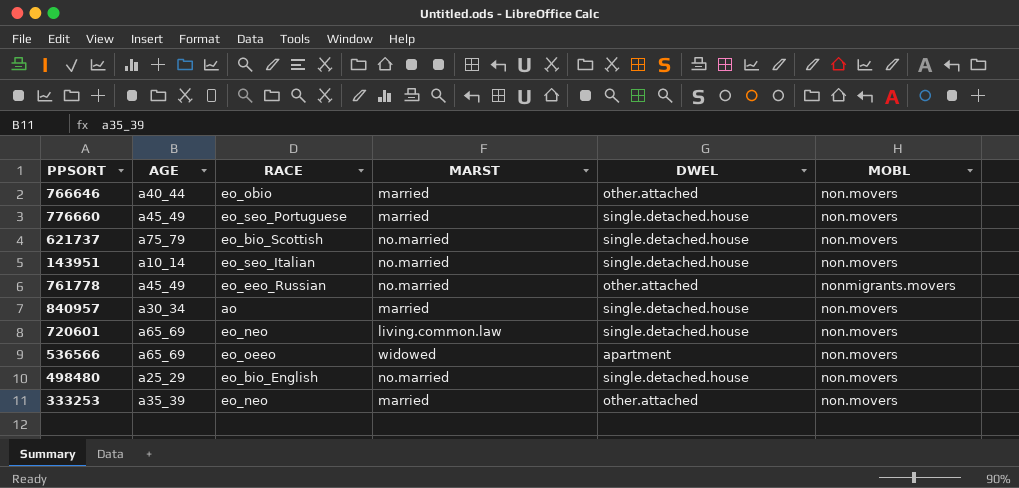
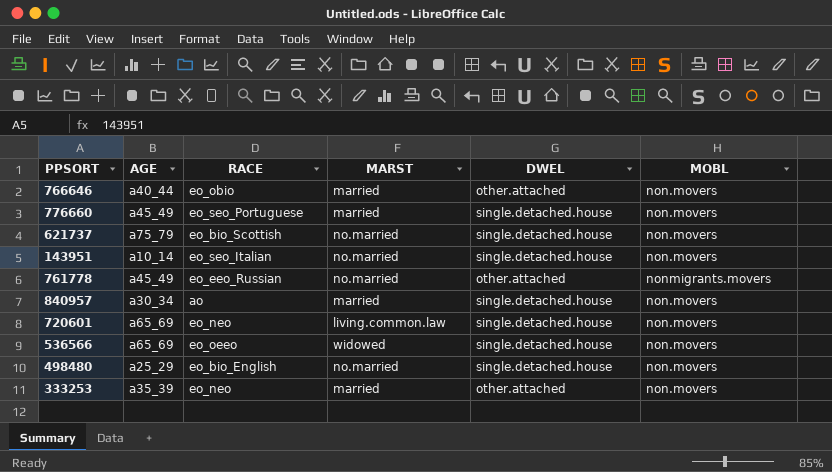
536566 | DWEL: apartment -> single.detached.house

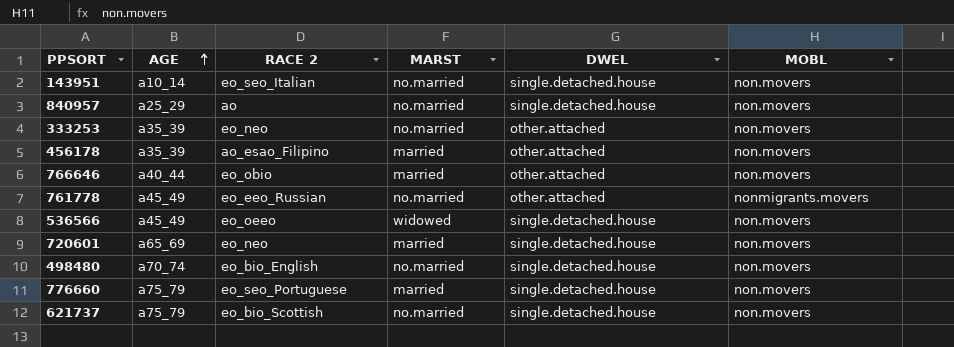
row order: none -> AGE ascending
column name: RACE -> RACE 2
840957 | AGE: a30_34 -> a25_29
840957 | MARST: married -> no.married
333253 | MARST: married -> no.married
row 456178: none -> a35_39 | ao_esao_Filipino | married | other.attached | non.movers
536566 | AGE: a65_69 -> a45_49
720601 | MARST: living.common.law -> married
498480 | AGE: a25_29 -> a70_74
776660 | AGE: a45_49 -> a75_79

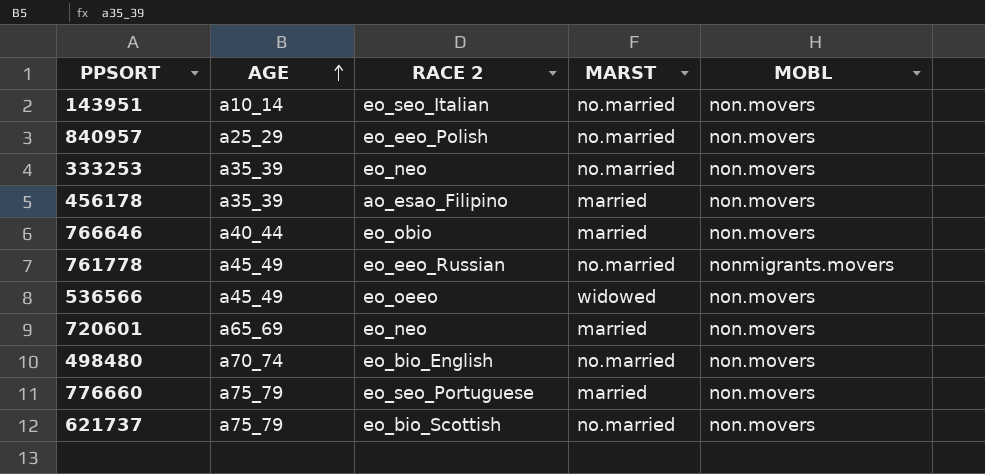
column DWEL | position: 5 -> none
840957 | RACE 2: ao -> eo_eeo_Polish

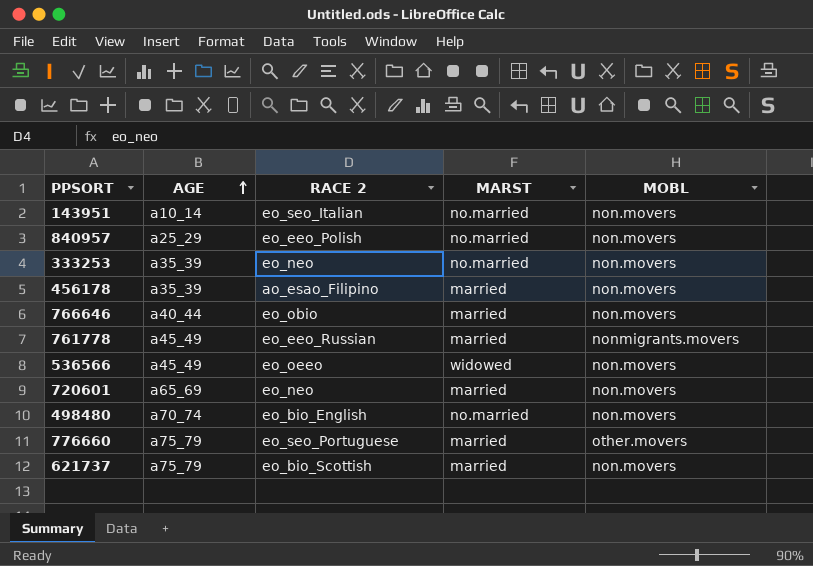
761778 | MARST: no.married -> married
776660 | MOBL: non.movers -> other.movers
621737 | MARST: no.married -> married

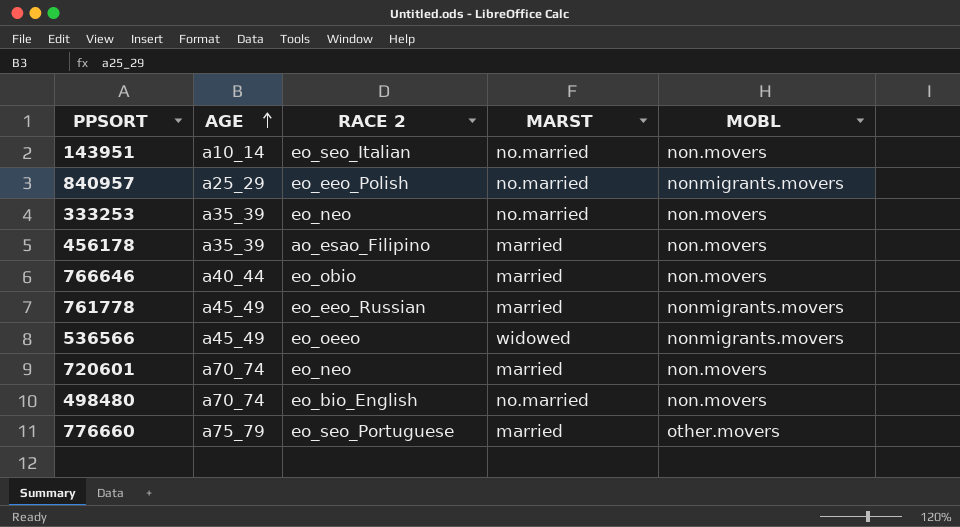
row 621737: a75_79 | eo_bio_Scottish | married | non.movers -> none
840957 | MOBL: non.movers -> nonmigrants.movers
536566 | MOBL: non.movers -> nonmigrants.movers
720601 | AGE: a65_69 -> a70_74

